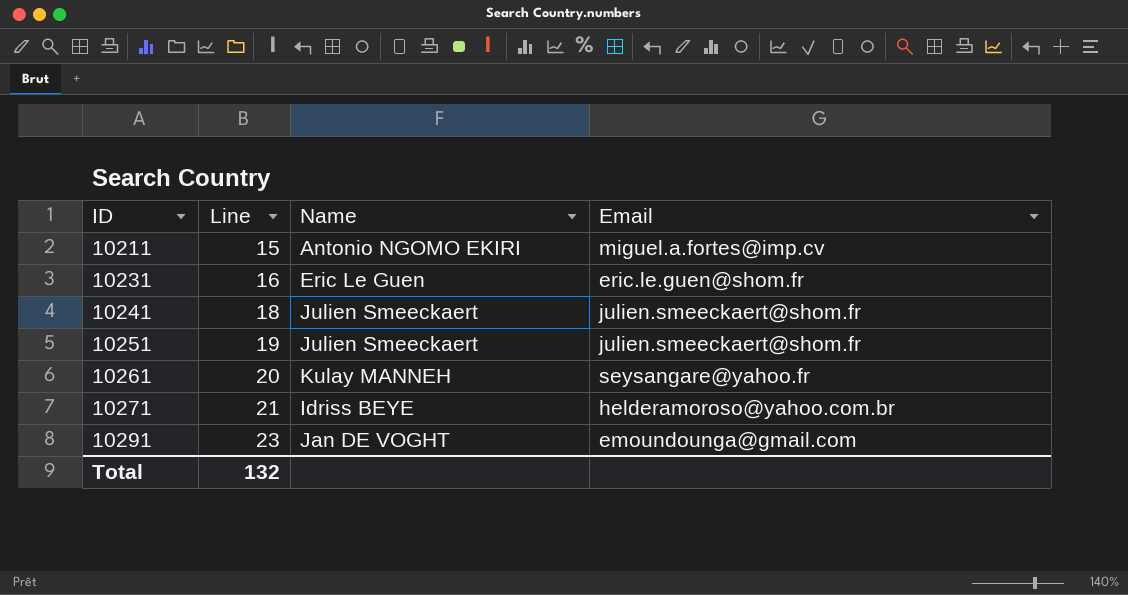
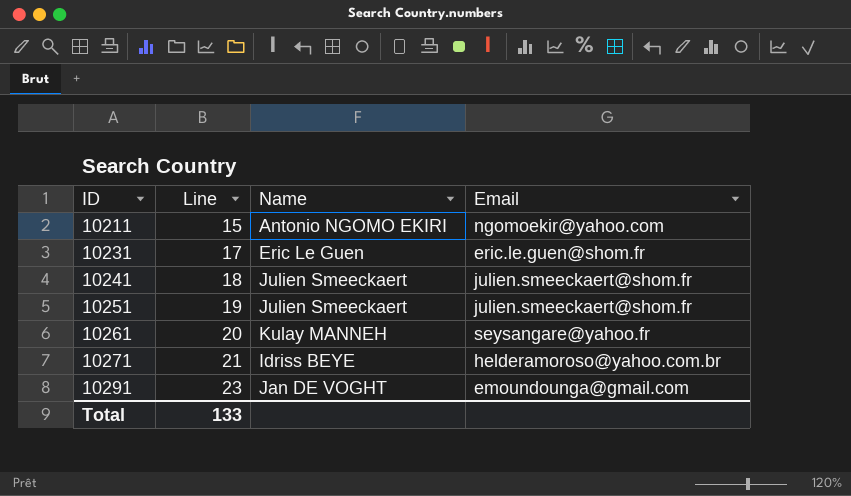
10211 | Email: miguel.a.fortes@imp.cv -> ngomoekir@yahoo.com
10231 | Line: 16 -> 17
Total | Line: 132 -> 133

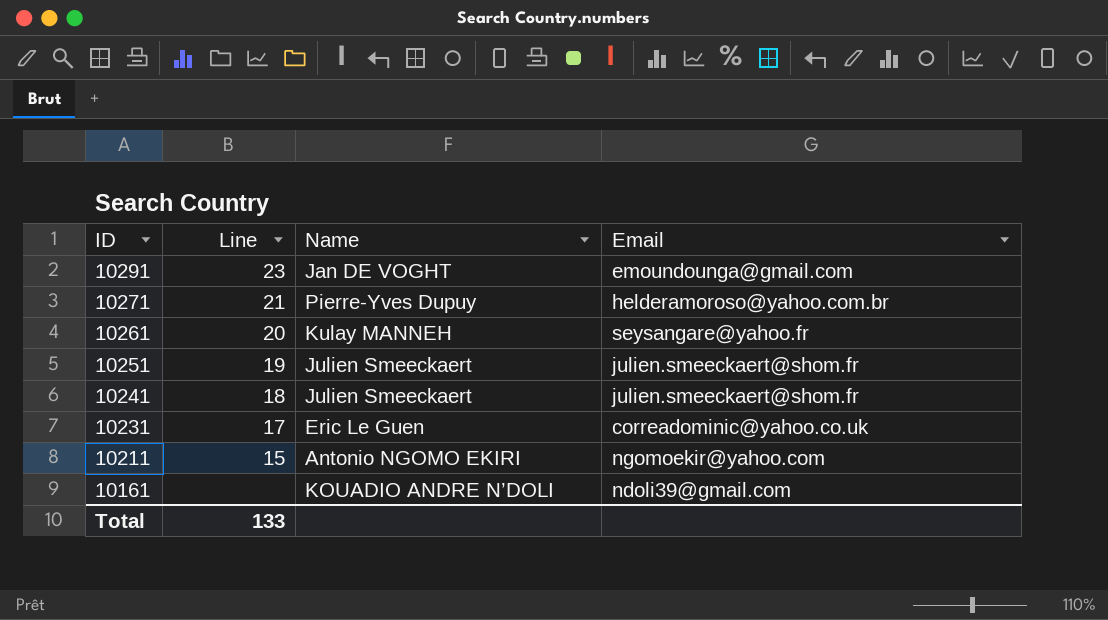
row order: ID ascending -> ID descending
10271 | Name: Idriss BEYE -> Pierre-Yves Dupuy
10231 | Email: eric.le.guen@shom.fr -> correadominic@yahoo.co.uk
row 10161: none -> none | KOUADIO ANDRE N’DOLI | ndoli39@gmail.com

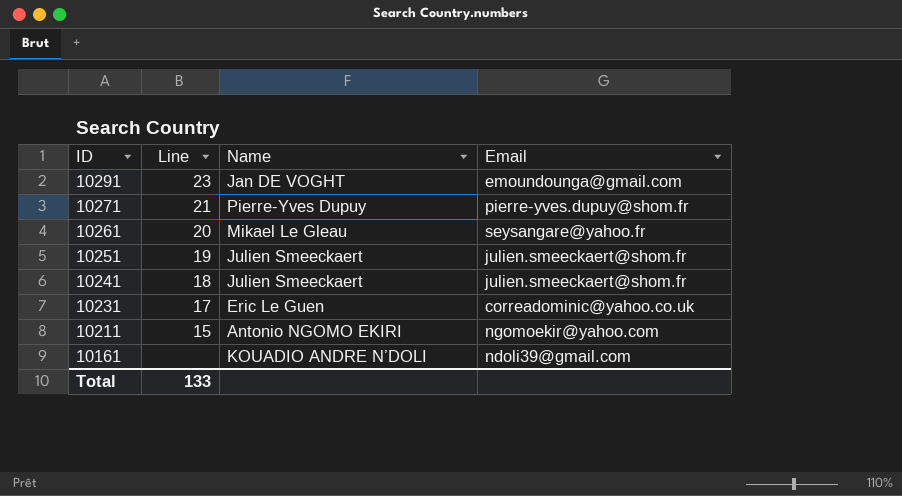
10271 | Email: helderamoroso@yahoo.com.br -> pierre-yves.dupuy@shom.fr
10261 | Name: Kulay MANNEH -> Mikael Le Gleau

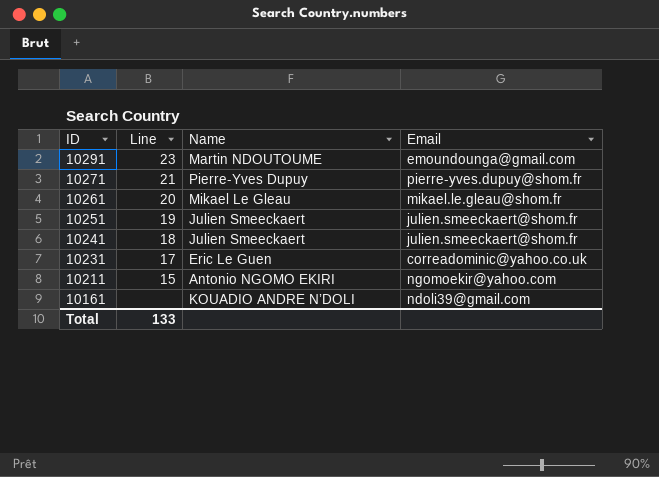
10291 | Name: Jan DE VOGHT -> Martin NDOUTOUME
10261 | Email: seysangare@yahoo.fr -> mikael.le.gleau@shom.fr

